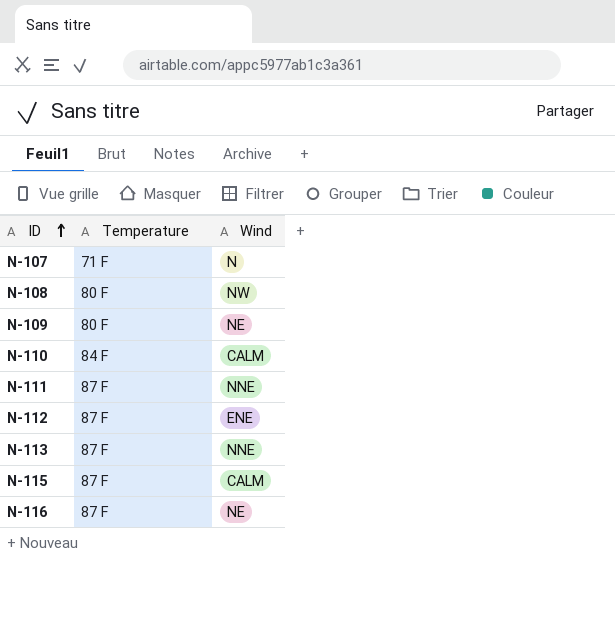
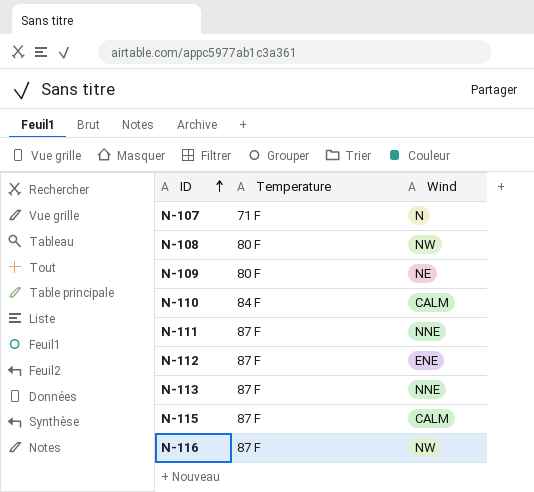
N-116 | Wind: NE -> NW

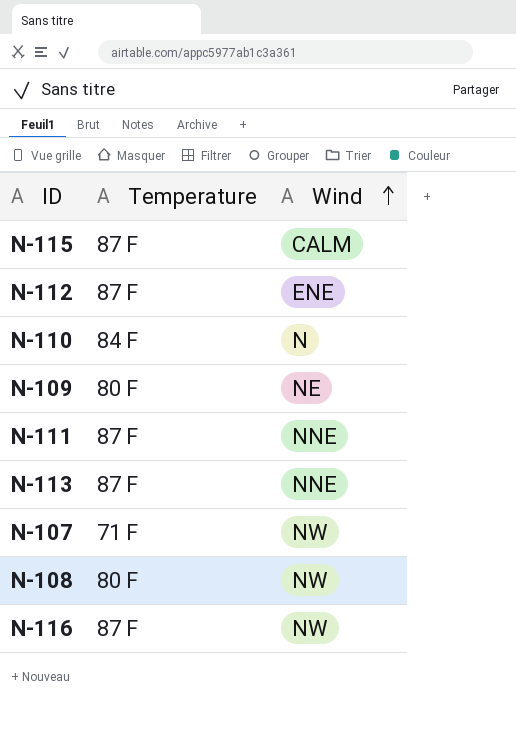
row order: ID ascending -> Wind ascending
N-110 | Wind: CALM -> N
N-107 | Wind: N -> NW

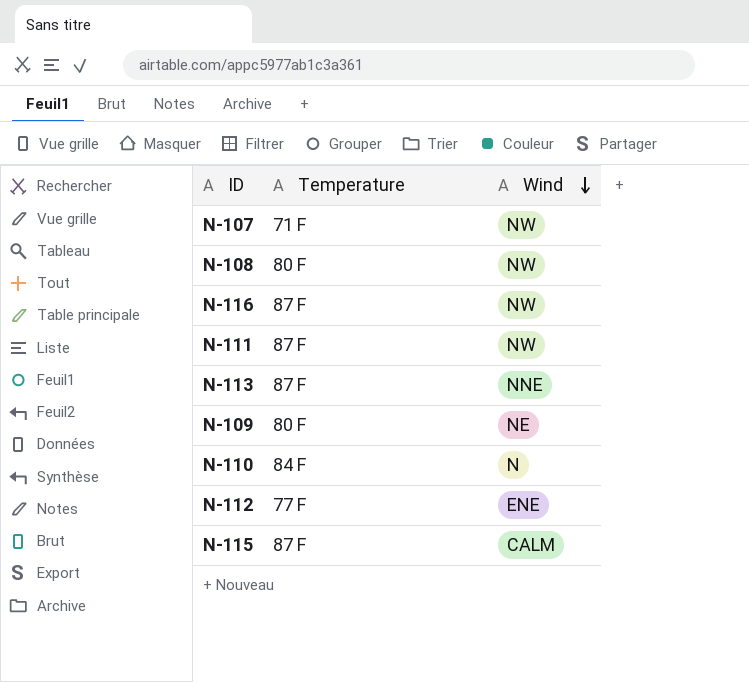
row order: Wind ascending -> Wind descending
N-111 | Wind: NNE -> NW
N-112 | Temperature: 87 F -> 77 F

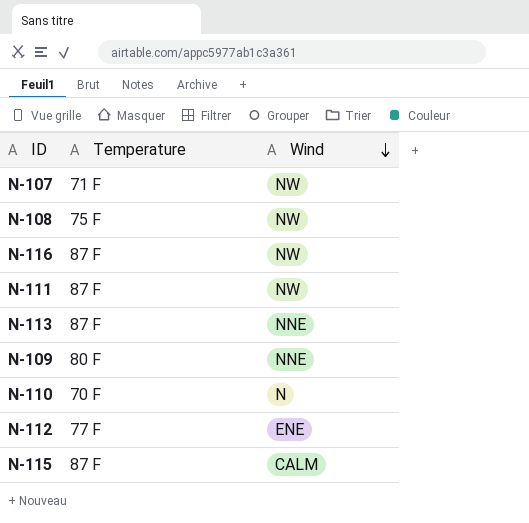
N-108 | Temperature: 80 F -> 75 F
N-109 | Wind: NE -> NNE
N-110 | Temperature: 84 F -> 70 F

